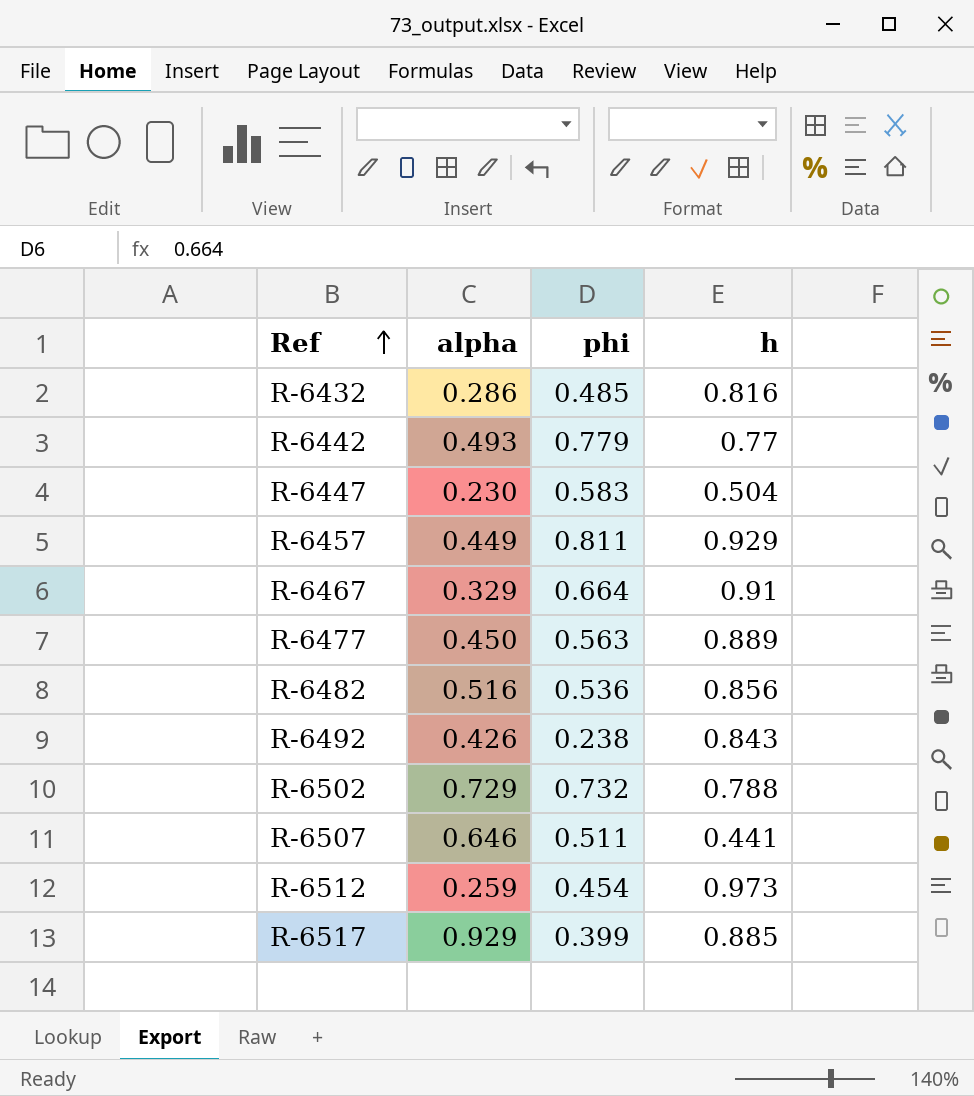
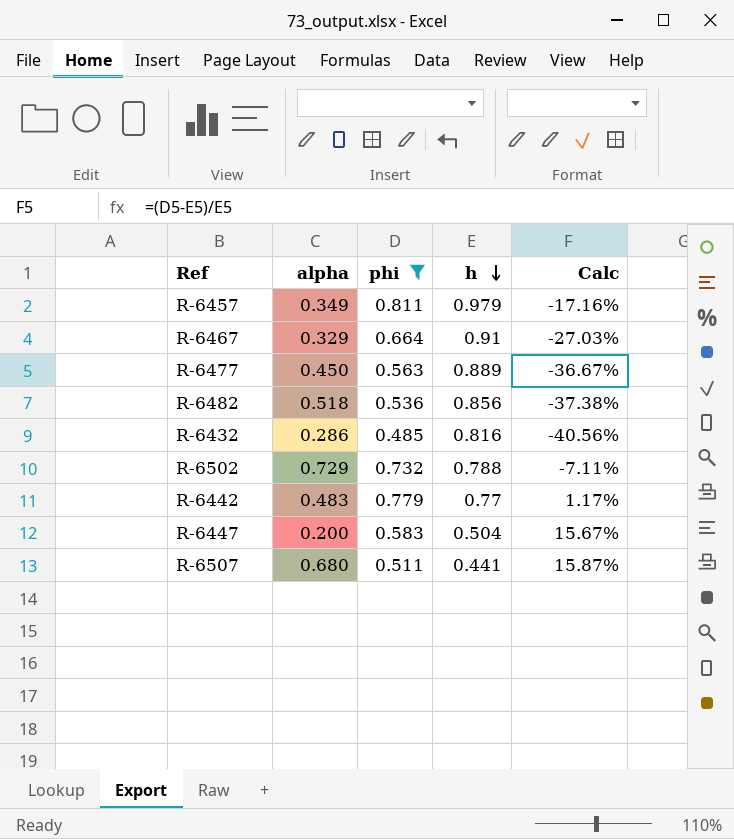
filter: none -> phi >= 0.485
row order: Ref ascending -> h descending
column Calc | formula: none -> ([phi] - [h]) / [h]
R-6457 | alpha: 0.449 -> 0.349
R-6457 | h: 0.929 -> 0.979
R-6482 | alpha: 0.516 -> 0.518
R-6442 | alpha: 0.493 -> 0.483
R-6447 | alpha: 0.230 -> 0.200
R-6507 | alpha: 0.646 -> 0.680

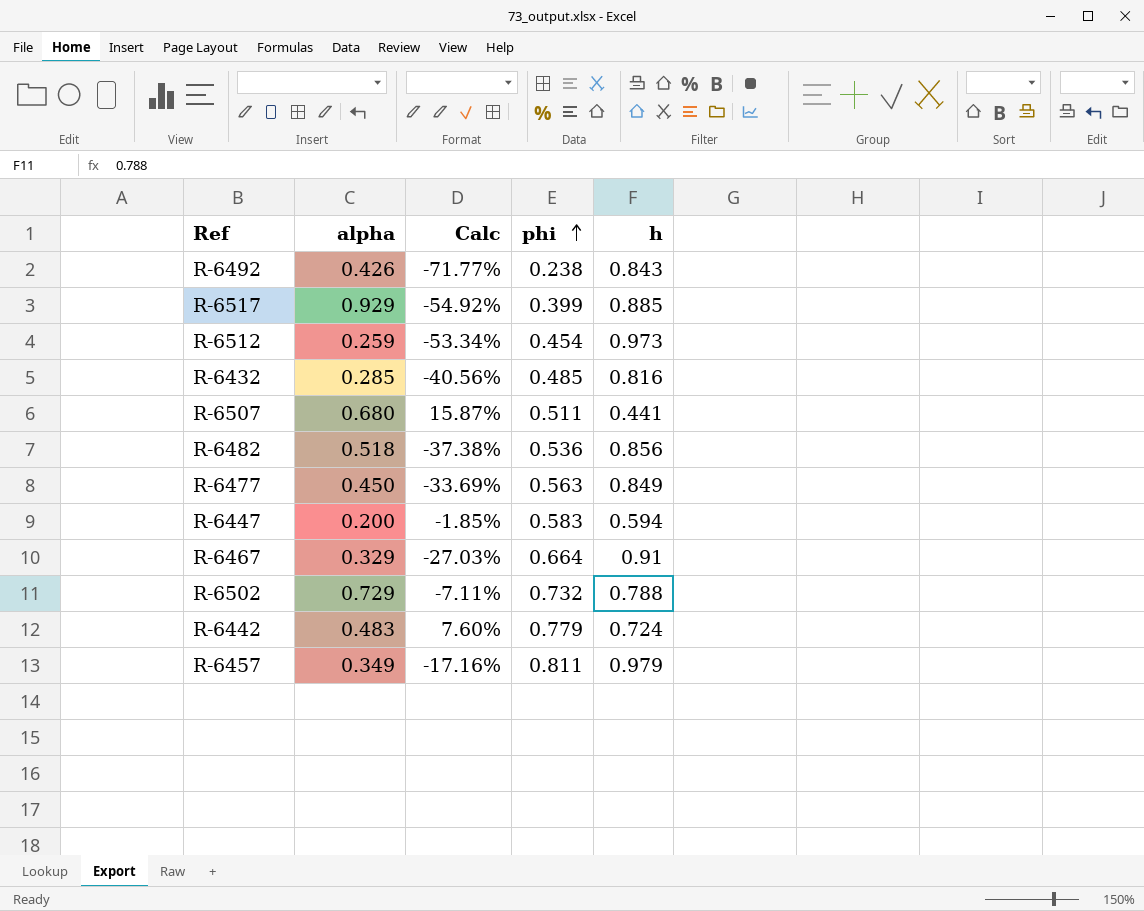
filter: phi >= 0.485 -> none
row order: h descending -> phi ascending
column Calc | position: 5 -> 3
R-6432 | alpha: 0.286 -> 0.285
R-6477 | Calc: -36.67% -> -33.69%
R-6477 | h: 0.889 -> 0.849
R-6447 | Calc: 15.67% -> -1.85%
R-6447 | h: 0.504 -> 0.594
R-6442 | Calc: 1.17% -> 7.60%
R-6442 | h: 0.77 -> 0.724

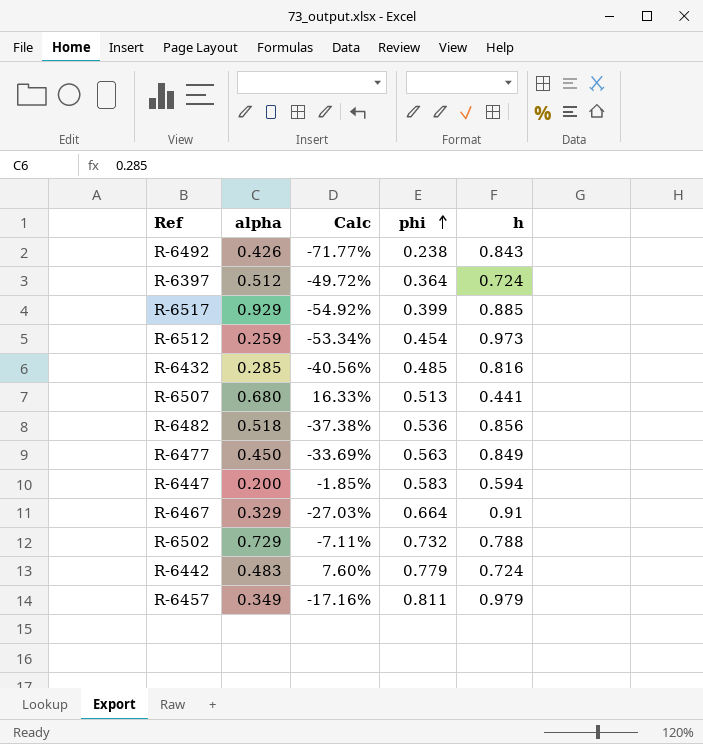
row R-6397: none -> 0.512 | -49.72% | 0.364 | 0.724
R-6507 | Calc: 15.87% -> 16.33%
R-6507 | phi: 0.511 -> 0.513

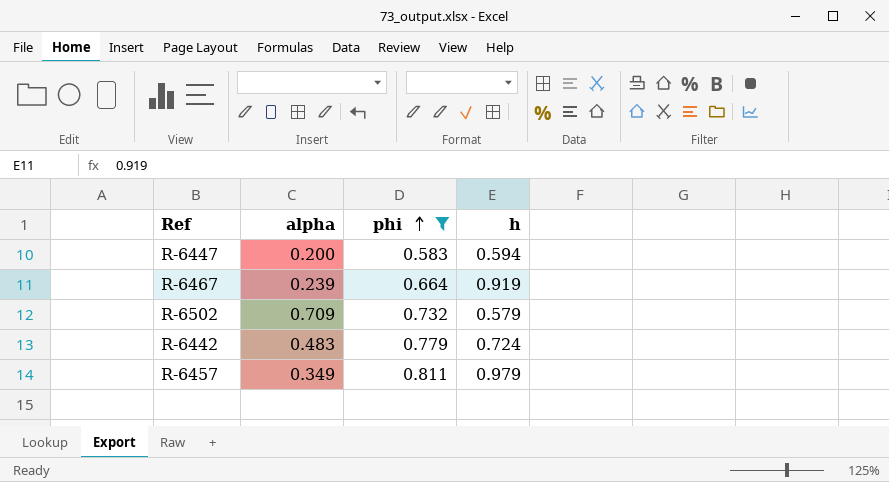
filter: none -> phi >= 0.583
column Calc | formula: ([phi] - [h]) / [h] -> none
R-6467 | alpha: 0.329 -> 0.239
R-6467 | h: 0.91 -> 0.919
R-6502 | alpha: 0.729 -> 0.709
R-6502 | h: 0.788 -> 0.579

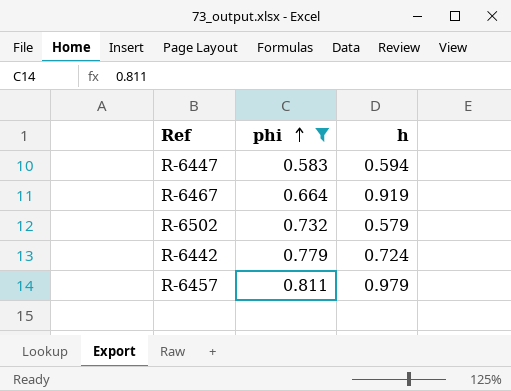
column alpha | position: 2 -> none

